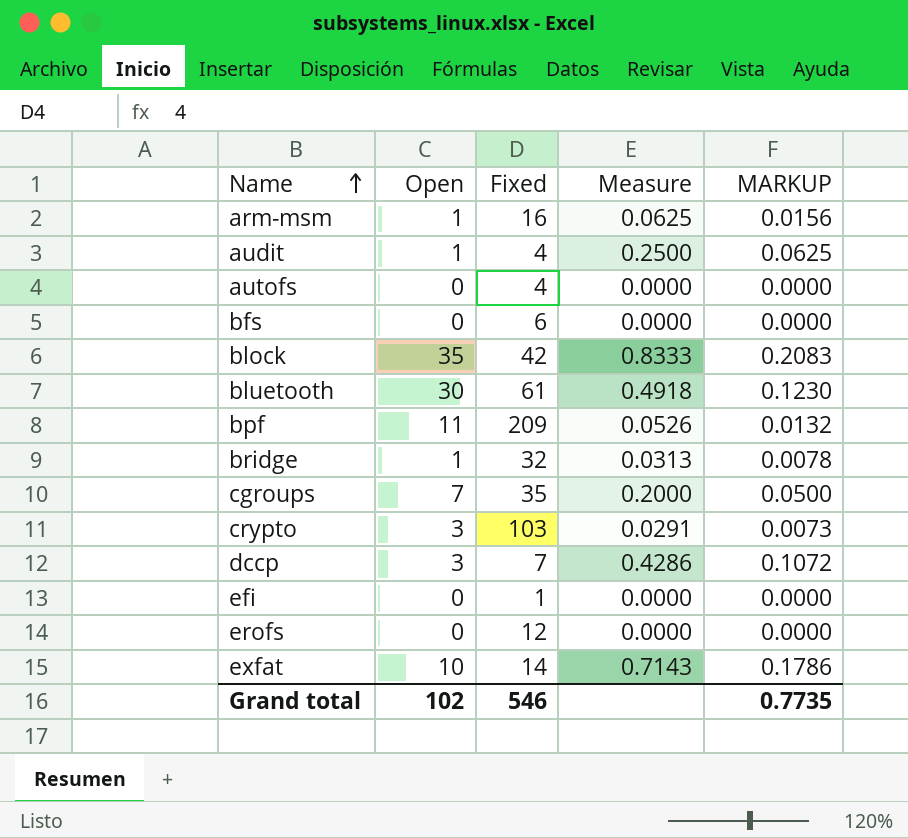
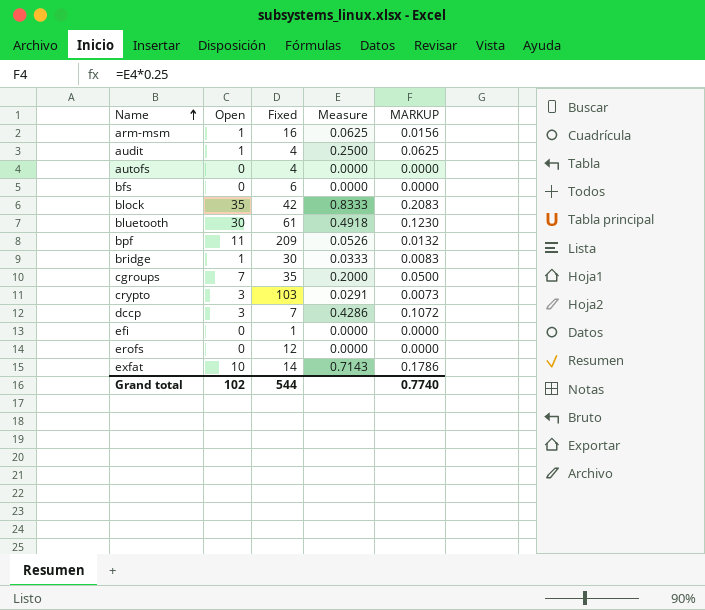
bridge | Fixed: 32 -> 30
bridge | Measure: 0.0313 -> 0.0333
bridge | MARKUP: 0.0078 -> 0.0083
Grand total | Fixed: 546 -> 544
Grand total | MARKUP: 0.7735 -> 0.7740

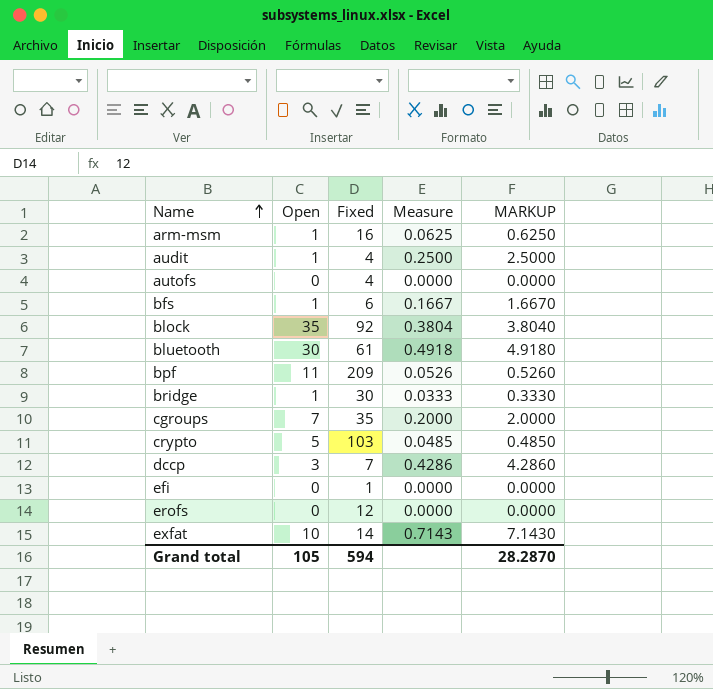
column MARKUP | formula: [Measure] * 0.25 -> [Measure] * 10
bfs | Open: 0 -> 1
bfs | Measure: 0.0000 -> 0.1667
block | Fixed: 42 -> 92
block | Measure: 0.8333 -> 0.3804
crypto | Open: 3 -> 5
crypto | Measure: 0.0291 -> 0.0485
Grand total | Open: 102 -> 105
Grand total | Fixed: 544 -> 594
Grand total | MARKUP: 0.7740 -> 28.2870

